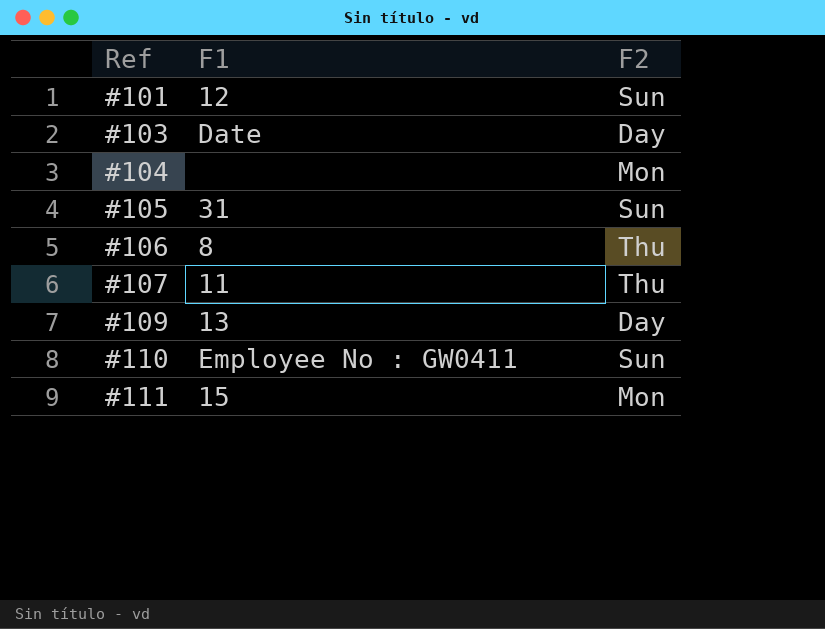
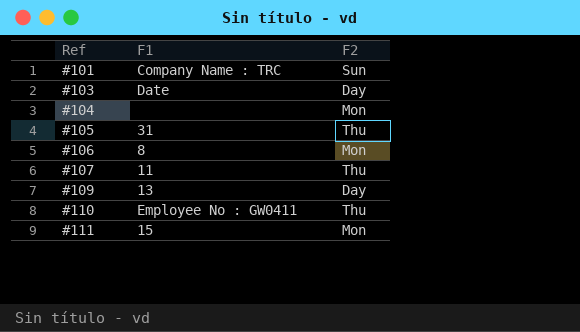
#101 | F1: 12 -> Company Name : TRC
#105 | F2: Sun -> Thu
#106 | F2: Thu -> Mon
#110 | F2: Sun -> Thu

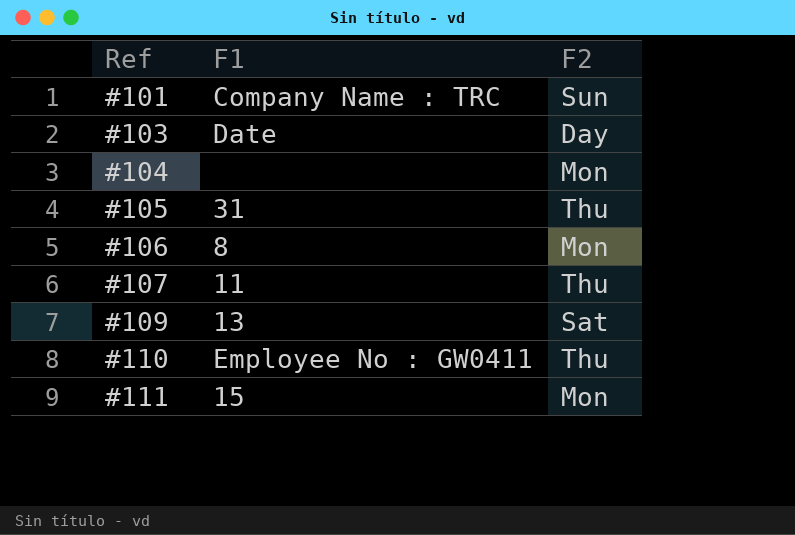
#109 | F2: Day -> Sat

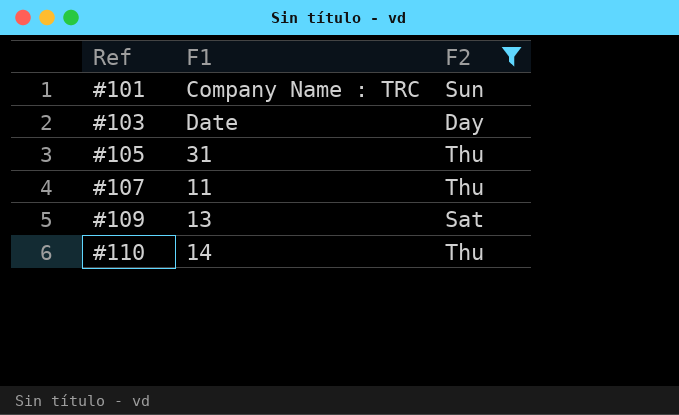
filter: none -> F2 != Mon
#110 | F1: Employee No : GW0411 -> 14

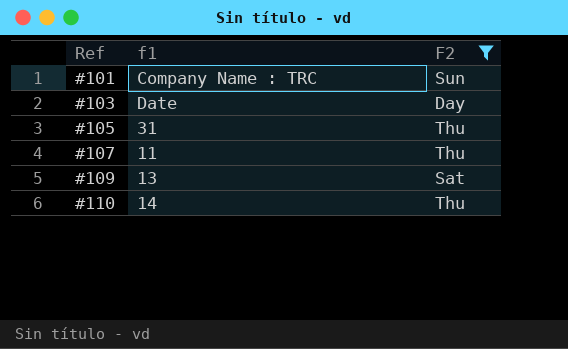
column name: F1 -> f1

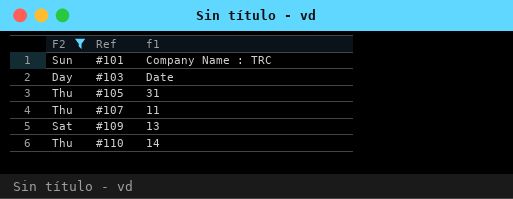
column F2 | position: 3 -> 1

